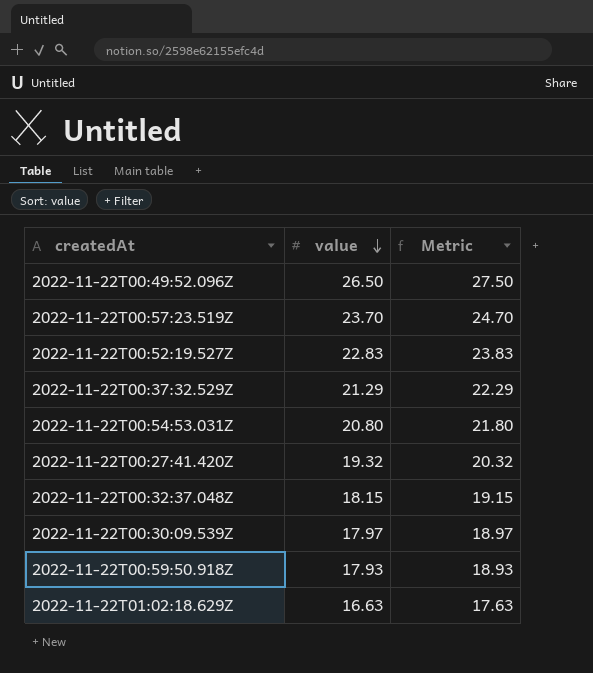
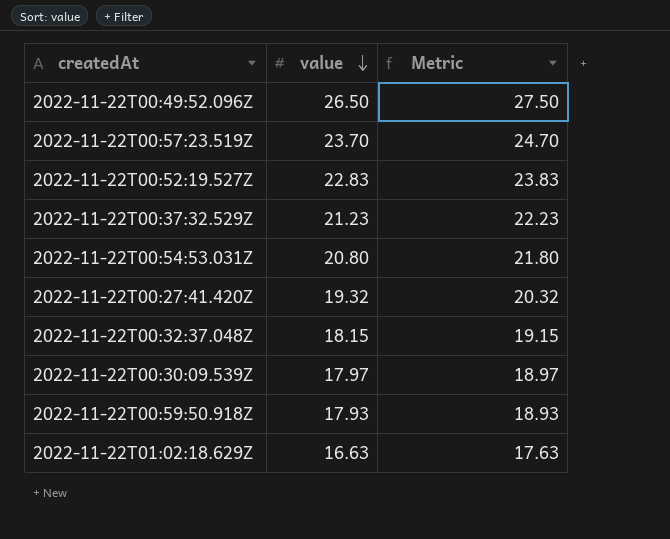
2022-11-22T00:37:32.529Z | value: 21.29 -> 21.23
2022-11-22T00:37:32.529Z | Metric: 22.29 -> 22.23

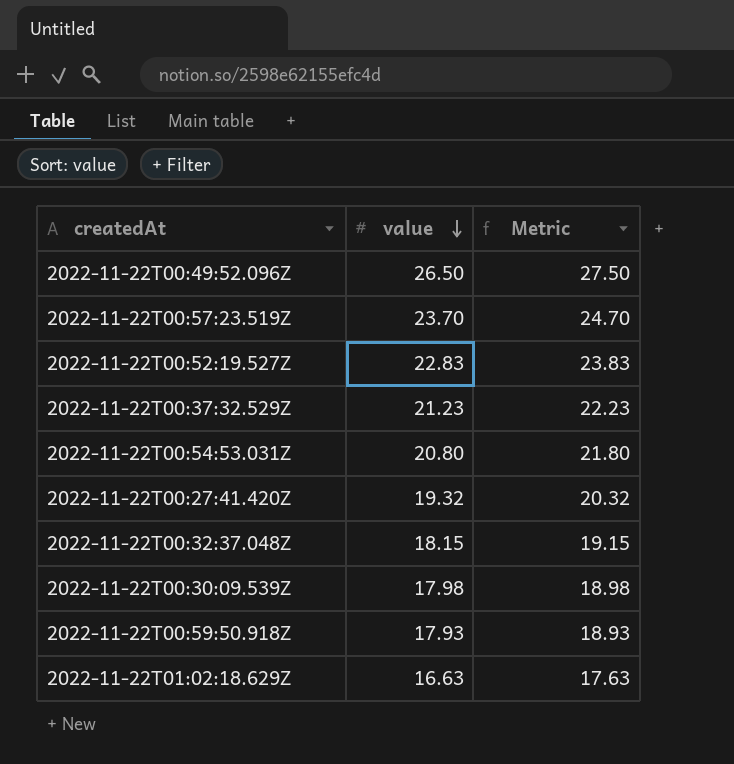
2022-11-22T00:30:09.539Z | value: 17.97 -> 17.98
2022-11-22T00:30:09.539Z | Metric: 18.97 -> 18.98

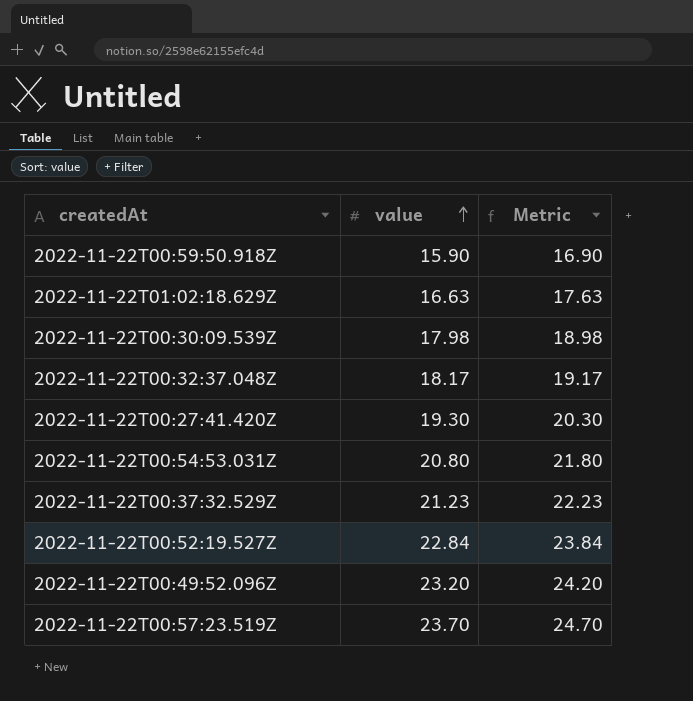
row order: value descending -> value ascending
2022-11-22T00:59:50.918Z | value: 17.93 -> 15.90
2022-11-22T00:59:50.918Z | Metric: 18.93 -> 16.90
2022-11-22T00:32:37.048Z | value: 18.15 -> 18.17
2022-11-22T00:32:37.048Z | Metric: 19.15 -> 19.17
2022-11-22T00:27:41.420Z | value: 19.32 -> 19.30
2022-11-22T00:27:41.420Z | Metric: 20.32 -> 20.30
2022-11-22T00:52:19.527Z | value: 22.83 -> 22.84
2022-11-22T00:52:19.527Z | Metric: 23.83 -> 23.84
2022-11-22T00:49:52.096Z | value: 26.50 -> 23.20
2022-11-22T00:49:52.096Z | Metric: 27.50 -> 24.20

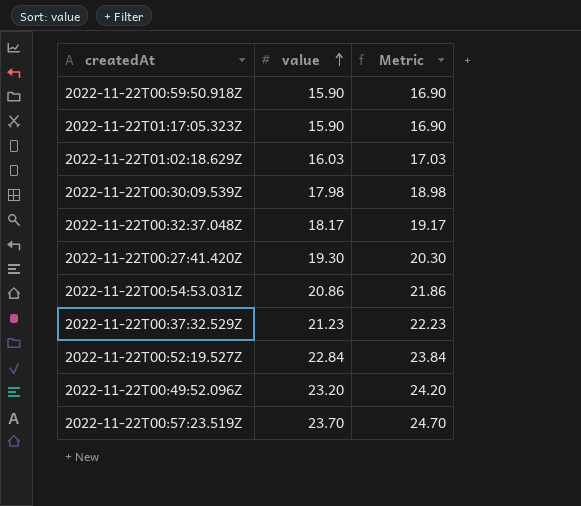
row 2022-11-22T01:17:05.323Z: none -> 15.90 | 16.90
2022-11-22T01:02:18.629Z | value: 16.63 -> 16.03
2022-11-22T01:02:18.629Z | Metric: 17.63 -> 17.03
2022-11-22T00:54:53.031Z | value: 20.80 -> 20.86
2022-11-22T00:54:53.031Z | Metric: 21.80 -> 21.86

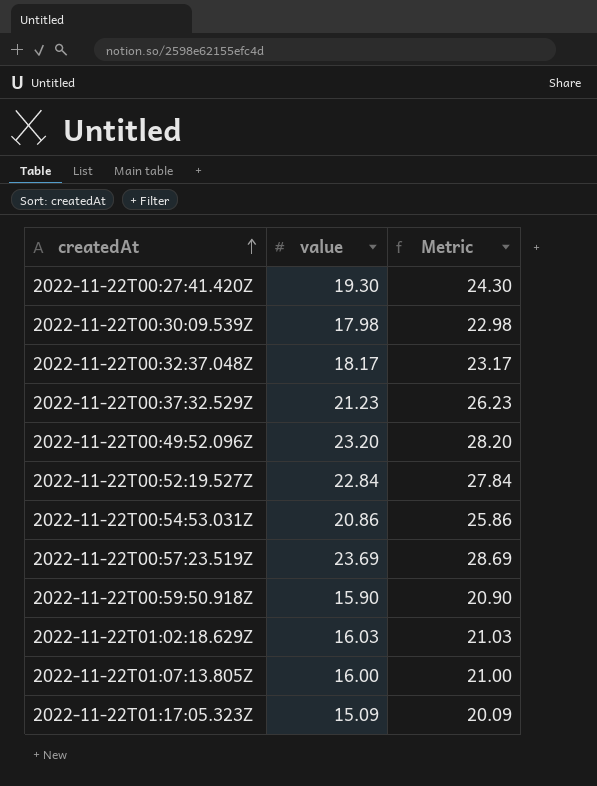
row order: value ascending -> createdAt ascending
column Metric | formula: [value] + 1 -> [value] + 5
2022-11-22T00:57:23.519Z | value: 23.70 -> 23.69
row 2022-11-22T01:07:13.805Z: none -> 16.00 | 21.00
2022-11-22T01:17:05.323Z | value: 15.90 -> 15.09

